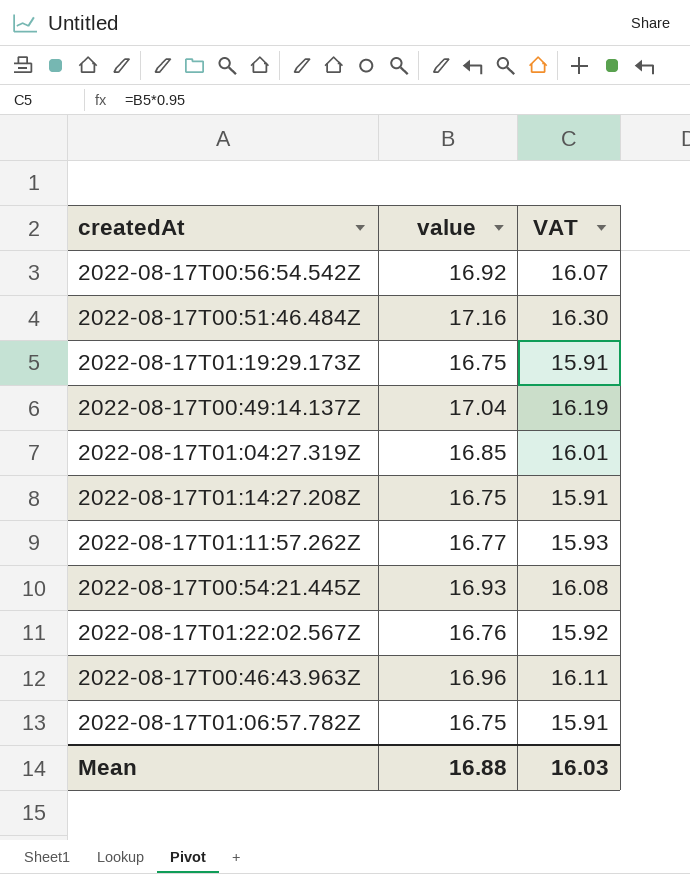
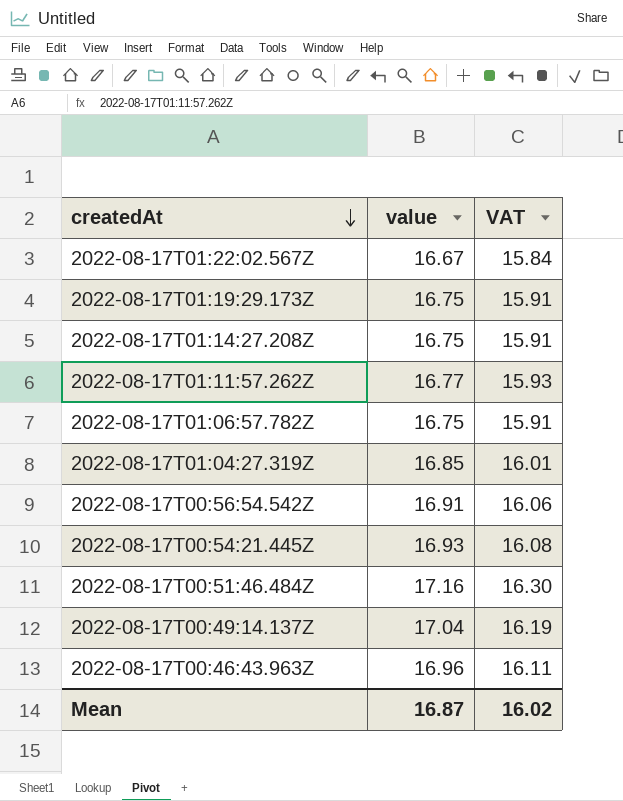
row order: none -> createdAt descending
2022-08-17T01:22:02.567Z | value: 16.76 -> 16.67
2022-08-17T01:22:02.567Z | VAT: 15.92 -> 15.84
2022-08-17T00:56:54.542Z | value: 16.92 -> 16.91
2022-08-17T00:56:54.542Z | VAT: 16.07 -> 16.06
Mean | value: 16.88 -> 16.87
Mean | VAT: 16.03 -> 16.02

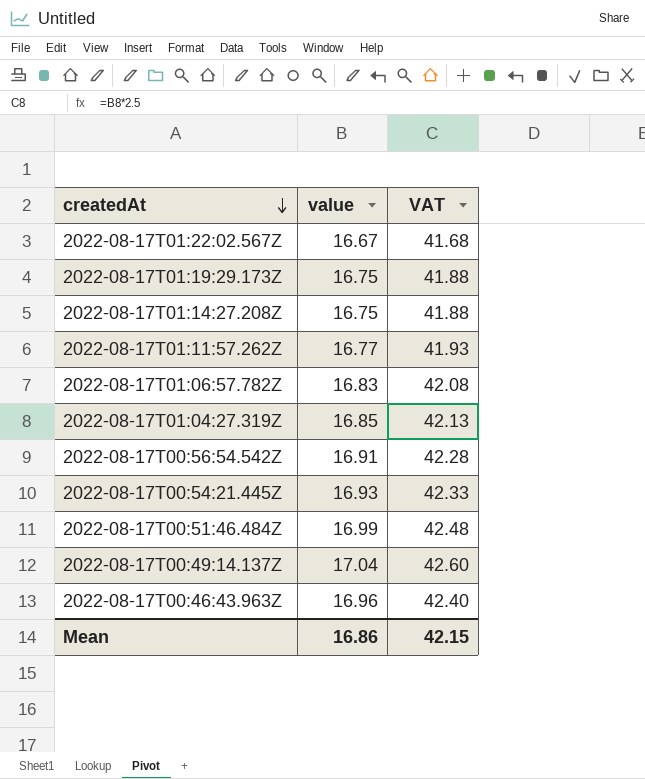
column VAT | formula: [value] * 0.95 -> [value] * 2.5
2022-08-17T01:06:57.782Z | value: 16.75 -> 16.83
2022-08-17T00:51:46.484Z | value: 17.16 -> 16.99
Mean | value: 16.87 -> 16.86
Mean | VAT: 16.02 -> 42.15

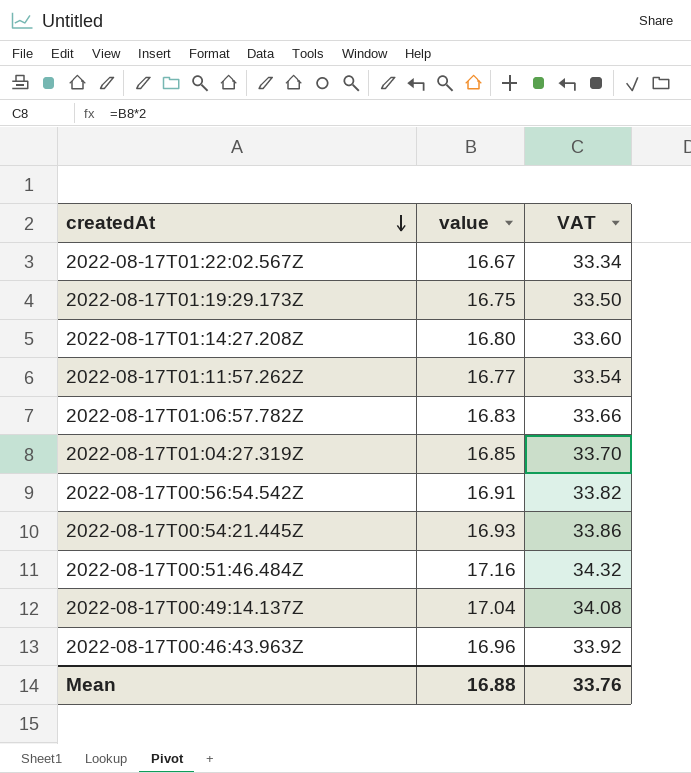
column VAT | formula: [value] * 2.5 -> [value] * 2
2022-08-17T01:14:27.208Z | value: 16.75 -> 16.80
2022-08-17T00:51:46.484Z | value: 16.99 -> 17.16
Mean | value: 16.86 -> 16.88
Mean | VAT: 42.15 -> 33.76

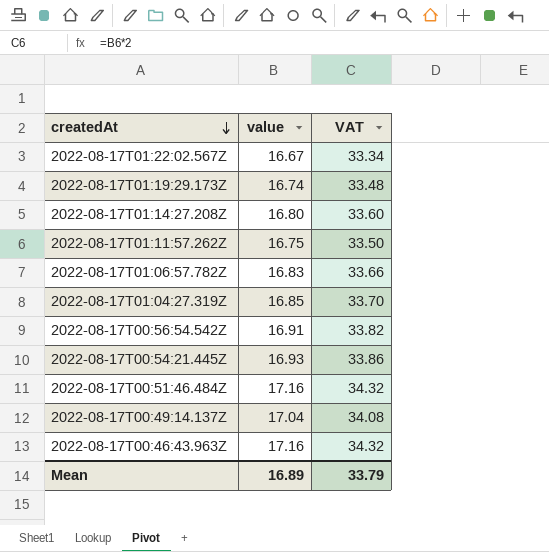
2022-08-17T01:19:29.173Z | value: 16.75 -> 16.74
2022-08-17T01:19:29.173Z | VAT: 33.50 -> 33.48
2022-08-17T01:11:57.262Z | value: 16.77 -> 16.75
2022-08-17T01:11:57.262Z | VAT: 33.54 -> 33.50
2022-08-17T00:46:43.963Z | value: 16.96 -> 17.16
2022-08-17T00:46:43.963Z | VAT: 33.92 -> 34.32
Mean | value: 16.88 -> 16.89
Mean | VAT: 33.76 -> 33.79

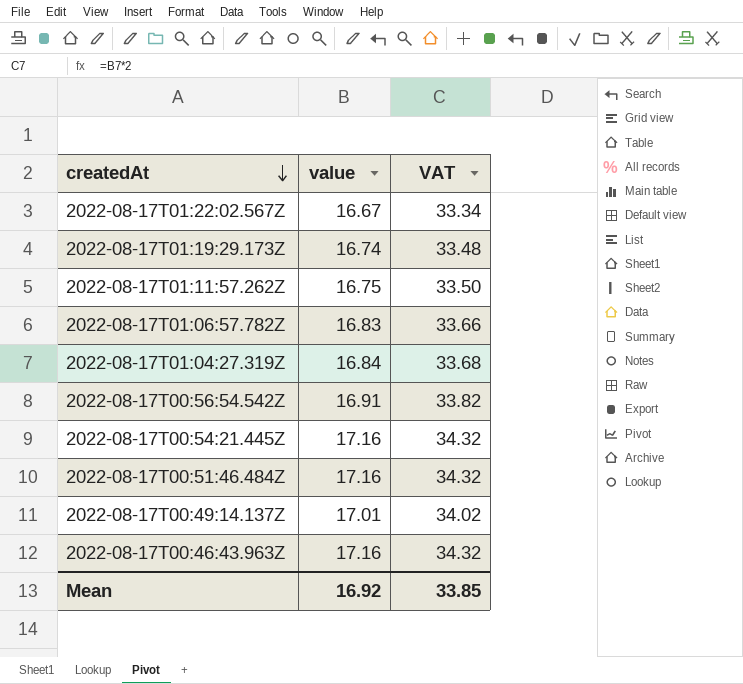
row 2022-08-17T01:14:27.208Z: 16.80 | 33.60 -> none
2022-08-17T01:04:27.319Z | value: 16.85 -> 16.84
2022-08-17T01:04:27.319Z | VAT: 33.70 -> 33.68
2022-08-17T00:54:21.445Z | value: 16.93 -> 17.16
2022-08-17T00:54:21.445Z | VAT: 33.86 -> 34.32
2022-08-17T00:49:14.137Z | value: 17.04 -> 17.01
2022-08-17T00:49:14.137Z | VAT: 34.08 -> 34.02
Mean | value: 16.89 -> 16.92
Mean | VAT: 33.79 -> 33.85

